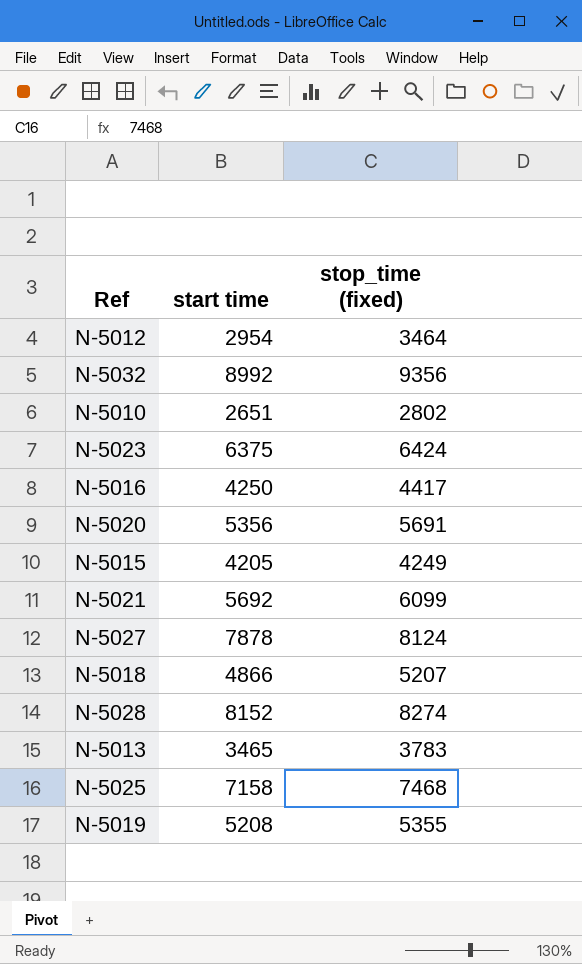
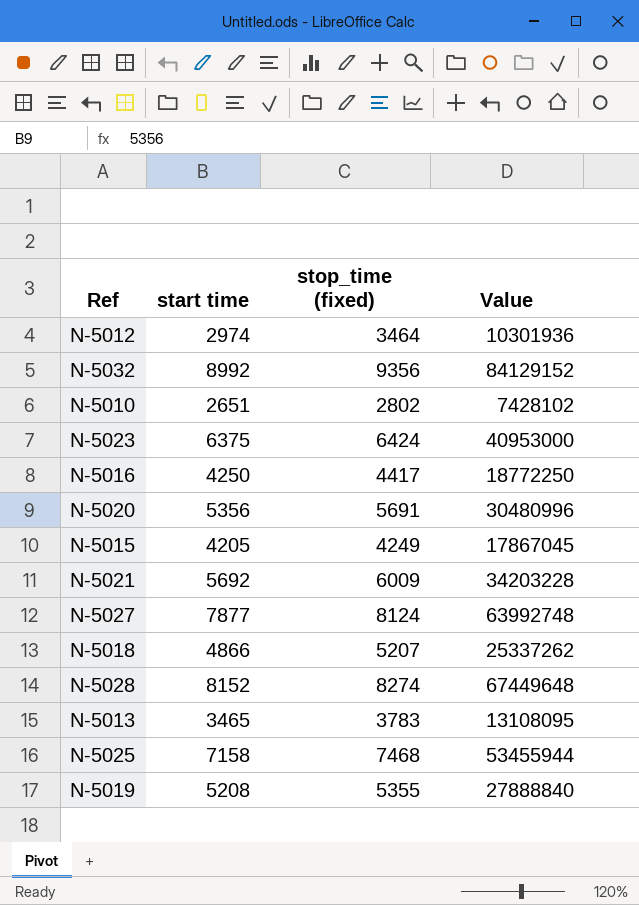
column Value | formula: none -> [start time] * [stop_time (fixed)]
N-5012 | start time: 2954 -> 2974
N-5021 | stop_time (fixed): 6099 -> 6009
N-5027 | start time: 7878 -> 7877

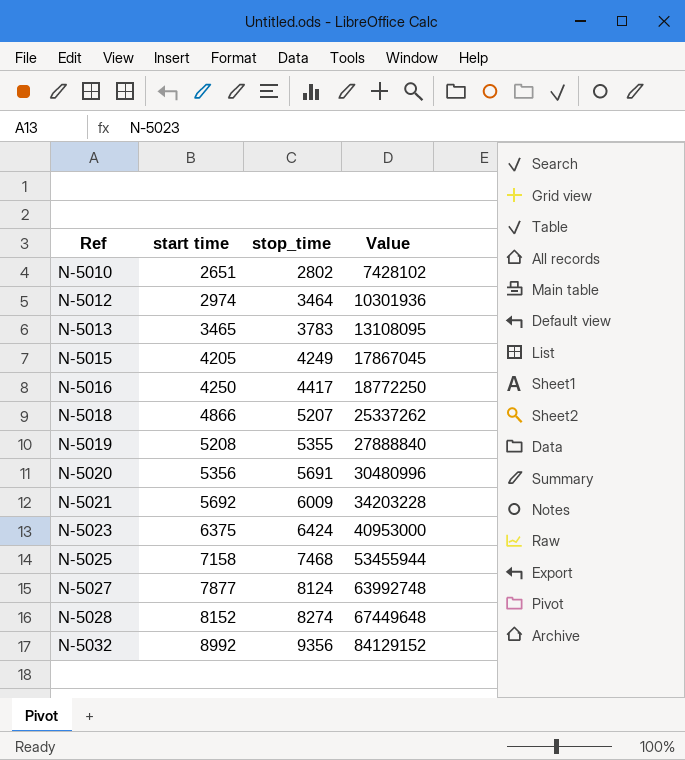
row order: none -> Ref ascending
column name: stop_time (fixed) -> stop_time

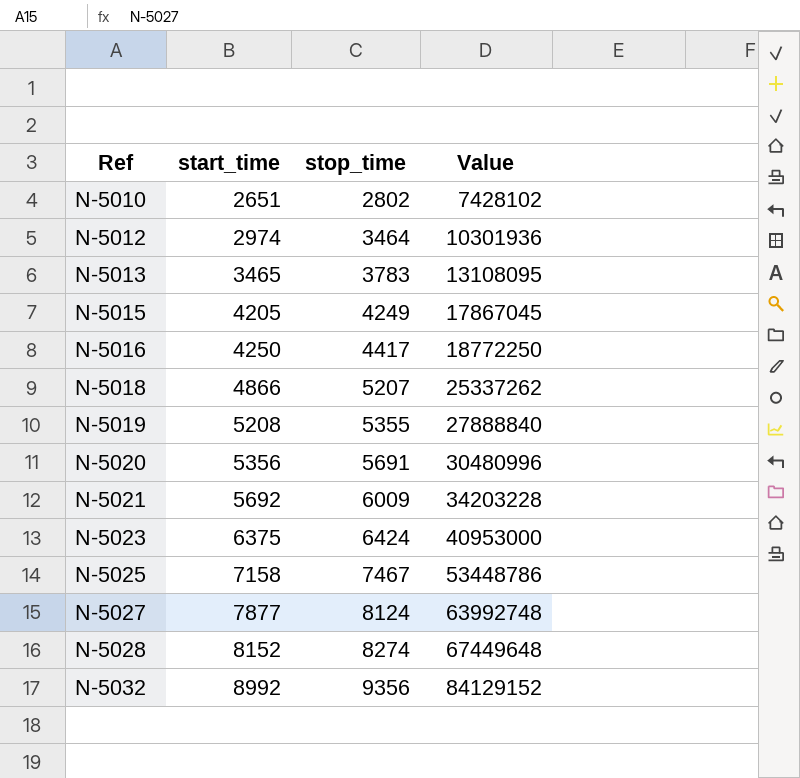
column name: start time -> start_time
N-5025 | stop_time: 7468 -> 7467
N-5025 | Value: 53455944 -> 53448786

